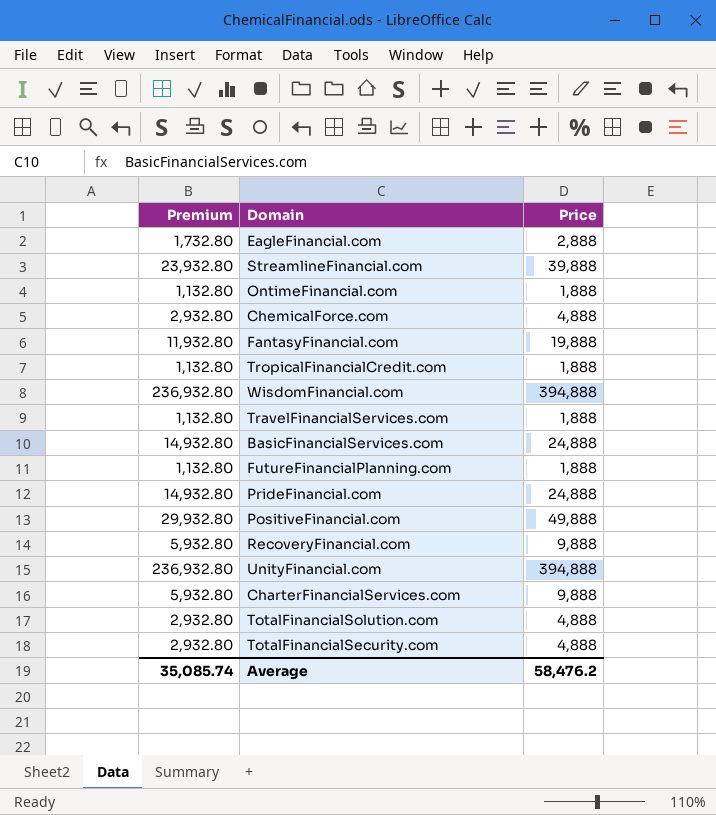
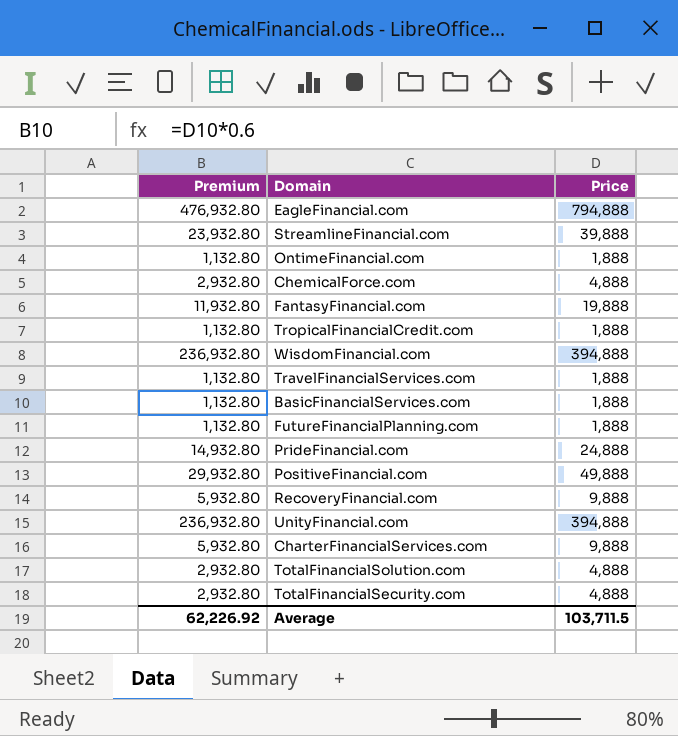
EagleFinancial.com | Premium: 1,732.80 -> 476,932.80
EagleFinancial.com | Price: 2,888 -> 794,888
BasicFinancialServices.com | Premium: 14,932.80 -> 1,132.80
BasicFinancialServices.com | Price: 24,888 -> 1,888
Average | Premium: 35,085.74 -> 62,226.92
Average | Price: 58,476.2 -> 103,711.5

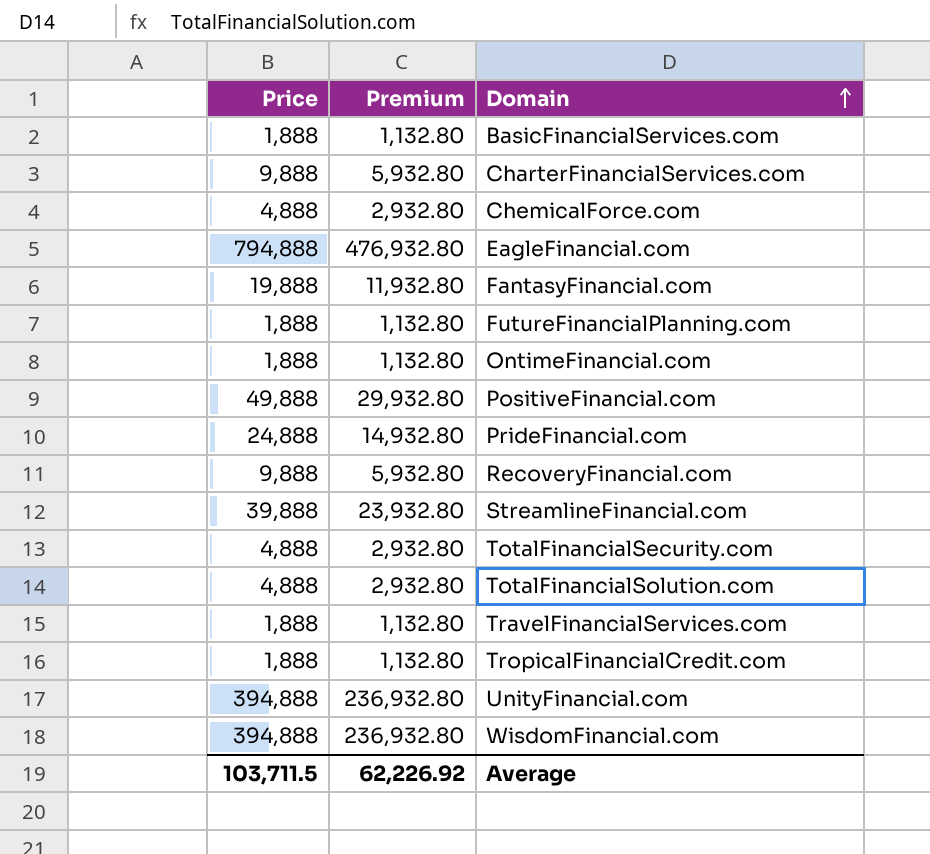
row order: none -> Domain ascending
column Price | position: 3 -> 1

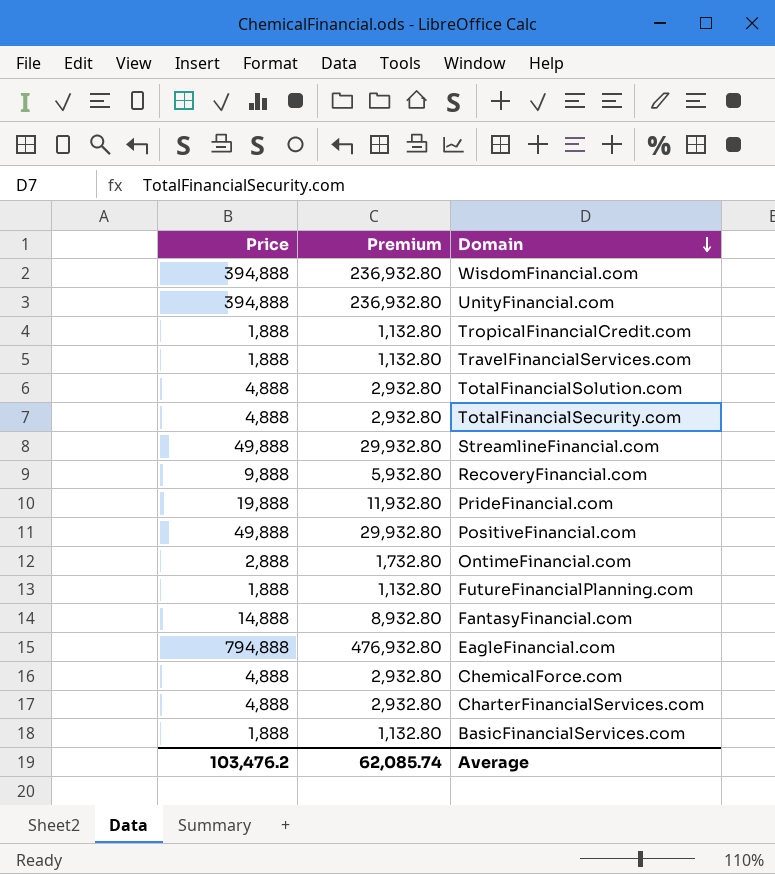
row order: Domain ascending -> Domain descending
StreamlineFinancial.com | Price: 39,888 -> 49,888
StreamlineFinancial.com | Premium: 23,932.80 -> 29,932.80
PrideFinancial.com | Price: 24,888 -> 19,888
PrideFinancial.com | Premium: 14,932.80 -> 11,932.80
OntimeFinancial.com | Price: 1,888 -> 2,888
OntimeFinancial.com | Premium: 1,132.80 -> 1,732.80
FantasyFinancial.com | Price: 19,888 -> 14,888
FantasyFinancial.com | Premium: 11,932.80 -> 8,932.80
CharterFinancialServices.com | Price: 9,888 -> 4,888
CharterFinancialServices.com | Premium: 5,932.80 -> 2,932.80
Average | Price: 103,711.5 -> 103,476.2
Average | Premium: 62,226.92 -> 62,085.74

